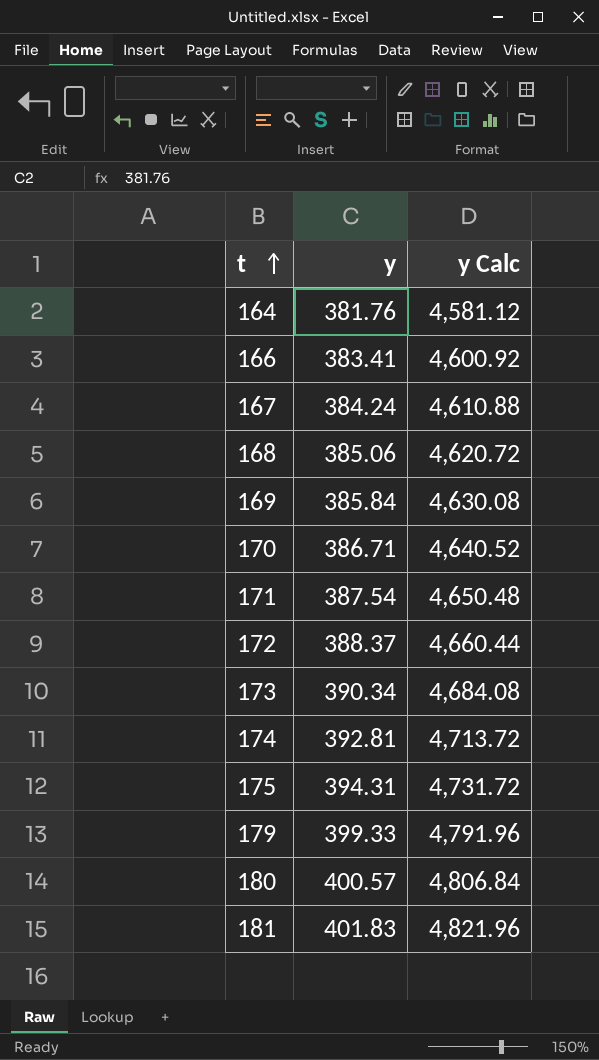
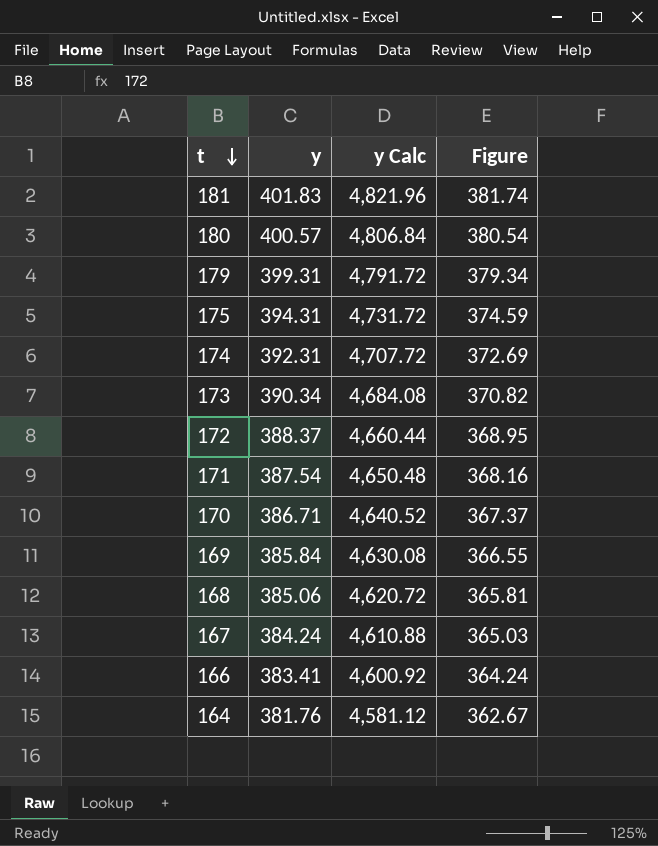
row order: t ascending -> t descending
column Figure | formula: none -> [y] * 0.95
179 | y: 399.33 -> 399.31
179 | y Calc: 4,791.96 -> 4,791.72
174 | y: 392.81 -> 392.31
174 | y Calc: 4,713.72 -> 4,707.72

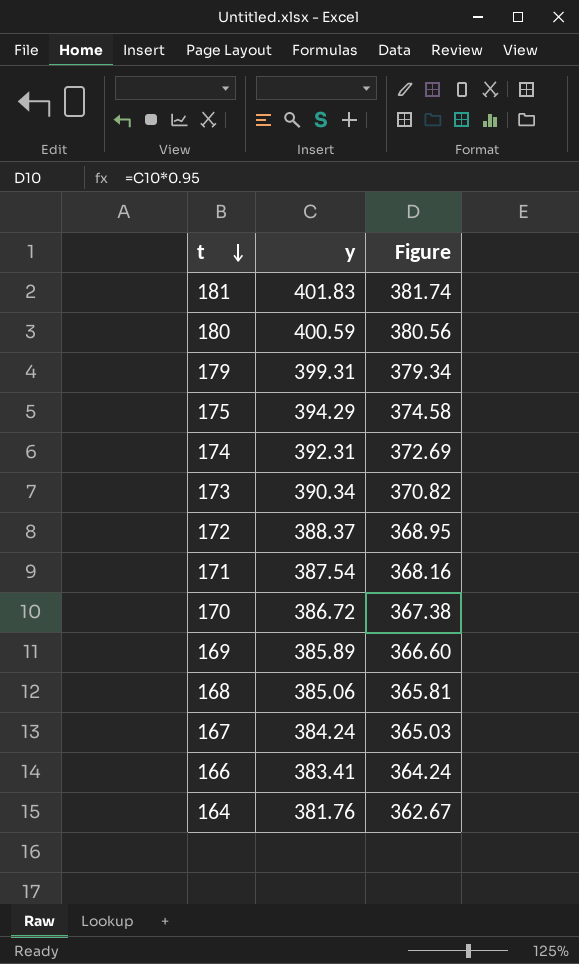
column y Calc | formula: [y] * 12 -> none
180 | y: 400.57 -> 400.59
180 | Figure: 380.54 -> 380.56
175 | y: 394.31 -> 394.29
175 | Figure: 374.59 -> 374.58
170 | y: 386.71 -> 386.72
170 | Figure: 367.37 -> 367.38
169 | y: 385.84 -> 385.89
169 | Figure: 366.55 -> 366.60

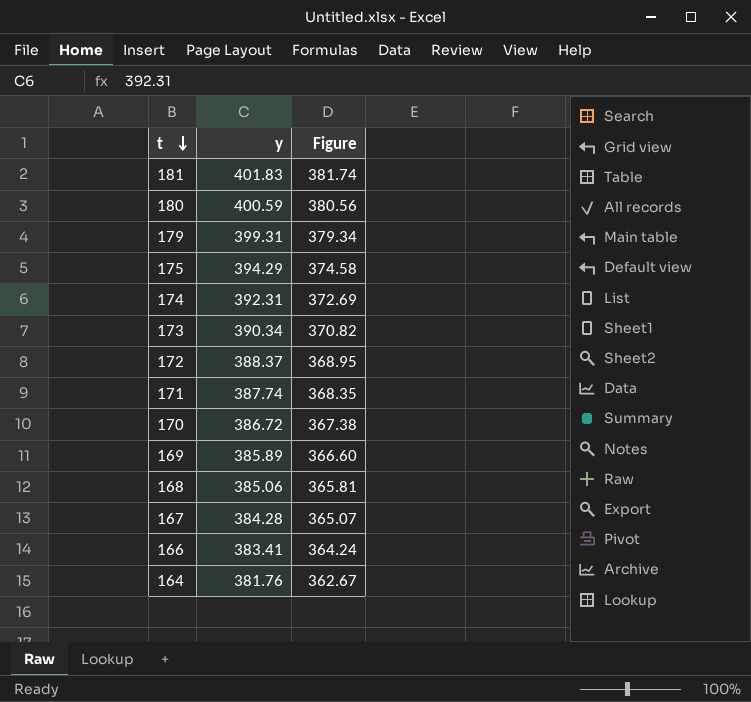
171 | y: 387.54 -> 387.74
171 | Figure: 368.16 -> 368.35
167 | y: 384.24 -> 384.28
167 | Figure: 365.03 -> 365.07

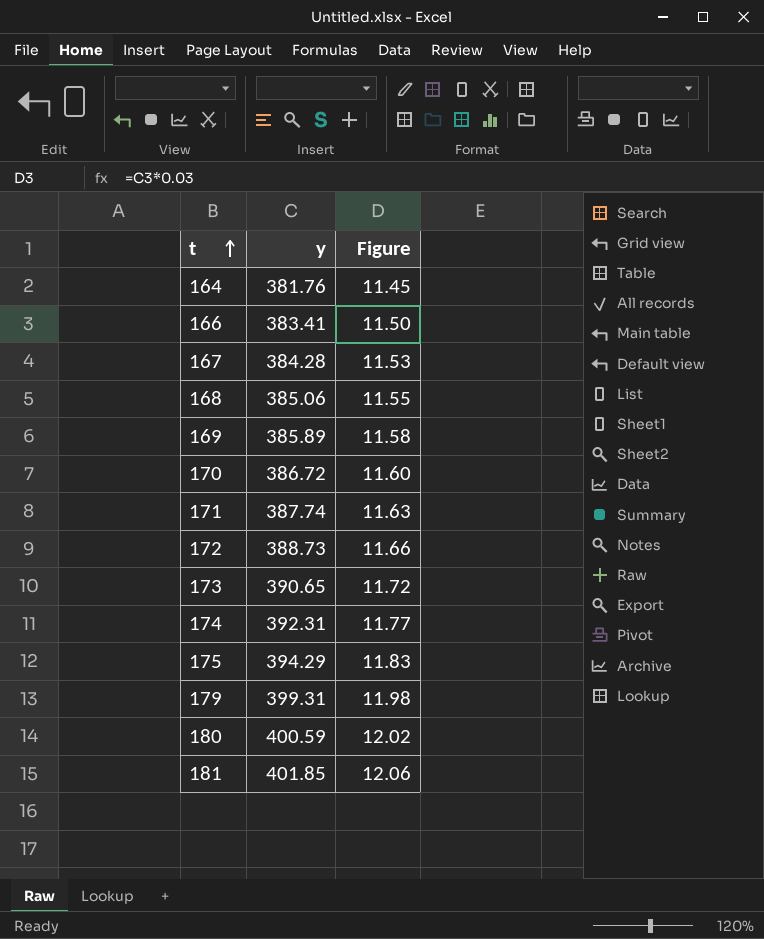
row order: t descending -> t ascending
column Figure | formula: [y] * 0.95 -> [y] * 0.03
172 | y: 388.37 -> 388.73
173 | y: 390.34 -> 390.65
181 | y: 401.83 -> 401.85

